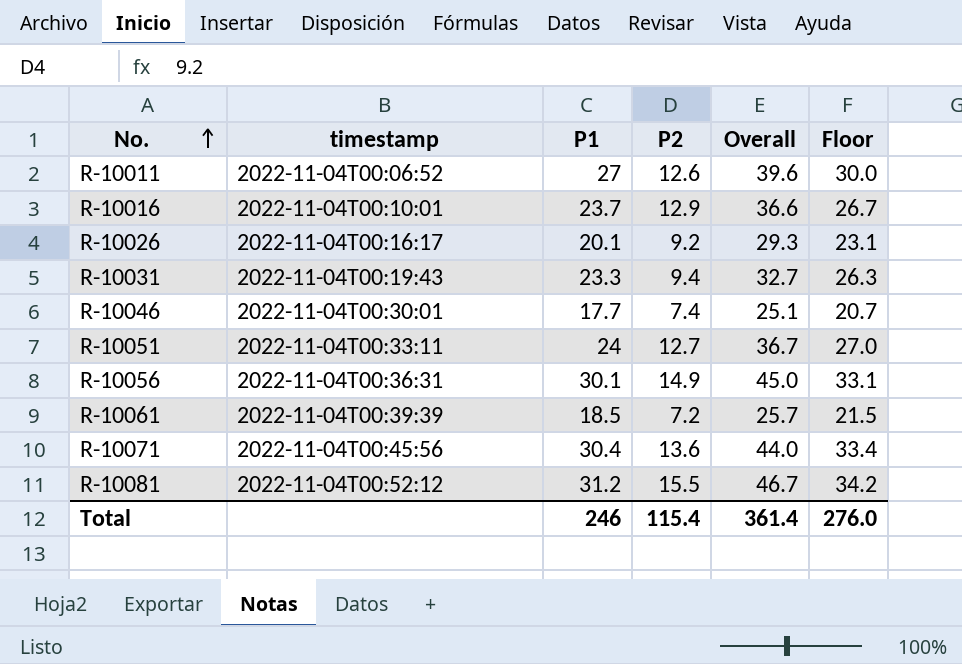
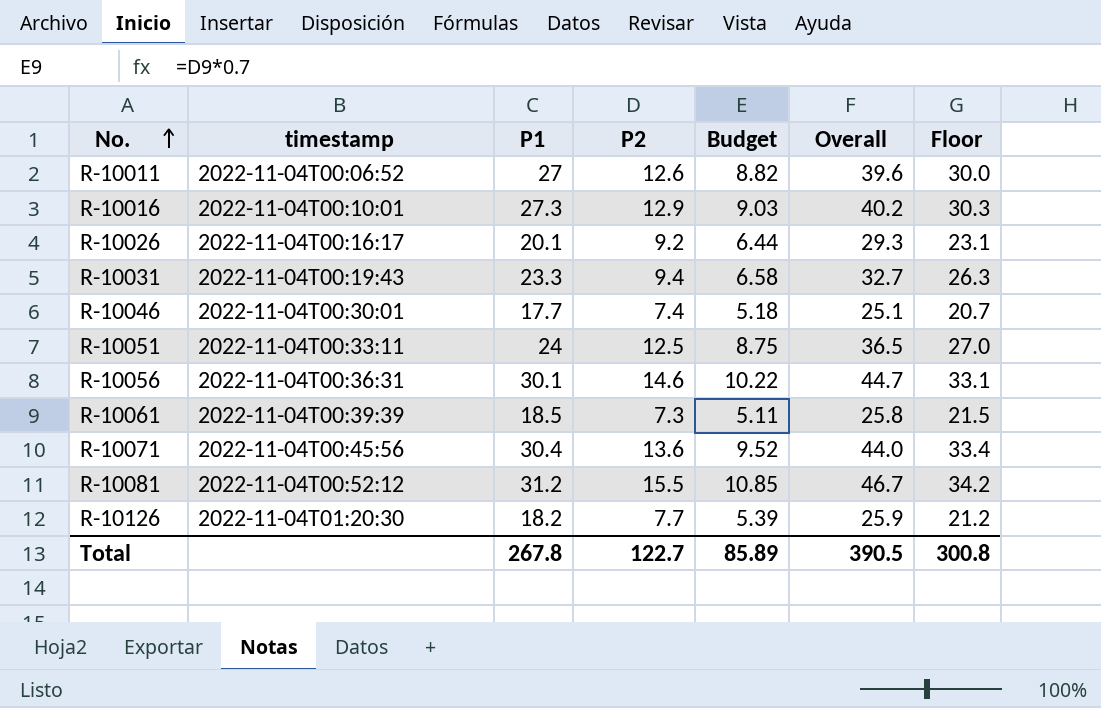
column Budget | formula: none -> [P2] * 0.7
R-10016 | P1: 23.7 -> 27.3
R-10016 | Overall: 36.6 -> 40.2
R-10016 | Floor: 26.7 -> 30.3
R-10051 | P2: 12.7 -> 12.5
R-10051 | Overall: 36.7 -> 36.5
R-10056 | P2: 14.9 -> 14.6
R-10056 | Overall: 45.0 -> 44.7
R-10061 | P2: 7.2 -> 7.3
R-10061 | Overall: 25.7 -> 25.8
row R-10126: none -> 2022-11-04T01:20:30 | 18.2 | 7.7 | 5.39 | 25.9 | 21.2
Total | P1: 246 -> 267.8
Total | P2: 115.4 -> 122.7
Total | Overall: 361.4 -> 390.5
Total | Floor: 276.0 -> 300.8

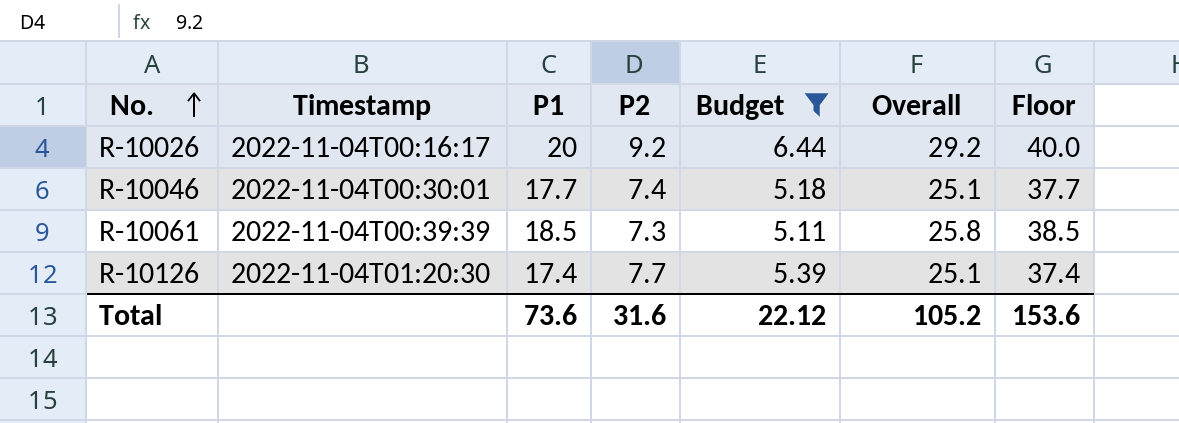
filter: none -> Budget <= 6.44
column name: timestamp -> Timestamp
column Floor | formula: [P1] + 3 -> [P1] + 20
R-10026 | P1: 20.1 -> 20
R-10026 | Overall: 29.3 -> 29.2
R-10126 | P1: 18.2 -> 17.4
R-10126 | Overall: 25.9 -> 25.1
Total | P1: 267.8 -> 73.6
Total | P2: 122.7 -> 31.6
Total | Budget: 85.89 -> 22.12
Total | Overall: 390.5 -> 105.2
Total | Floor: 300.8 -> 153.6

